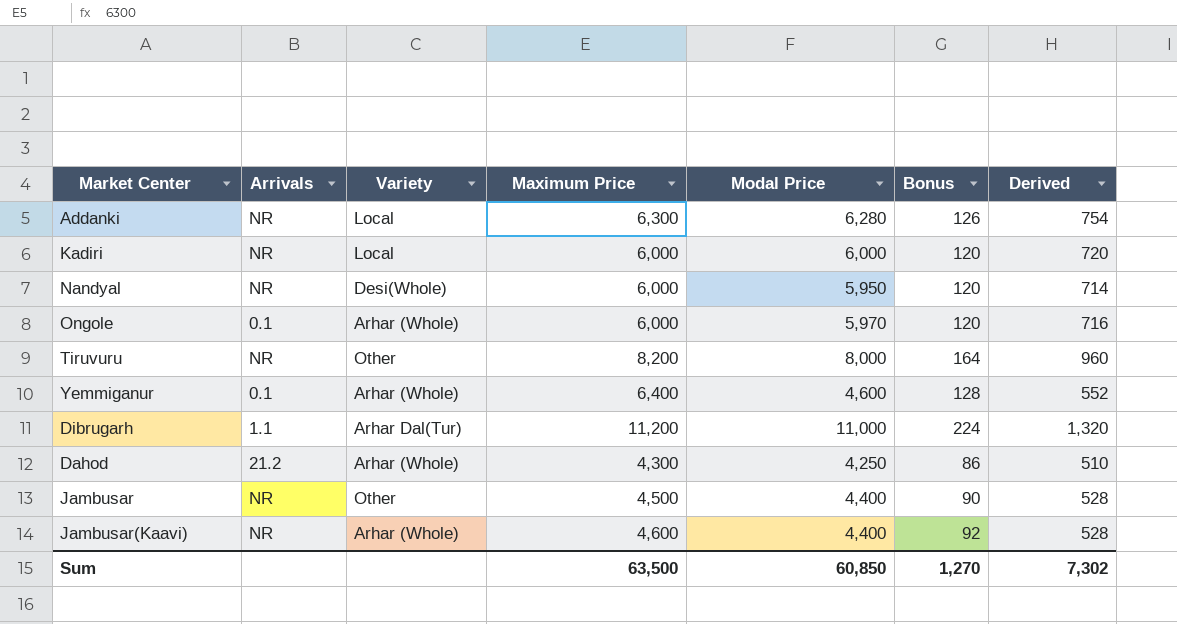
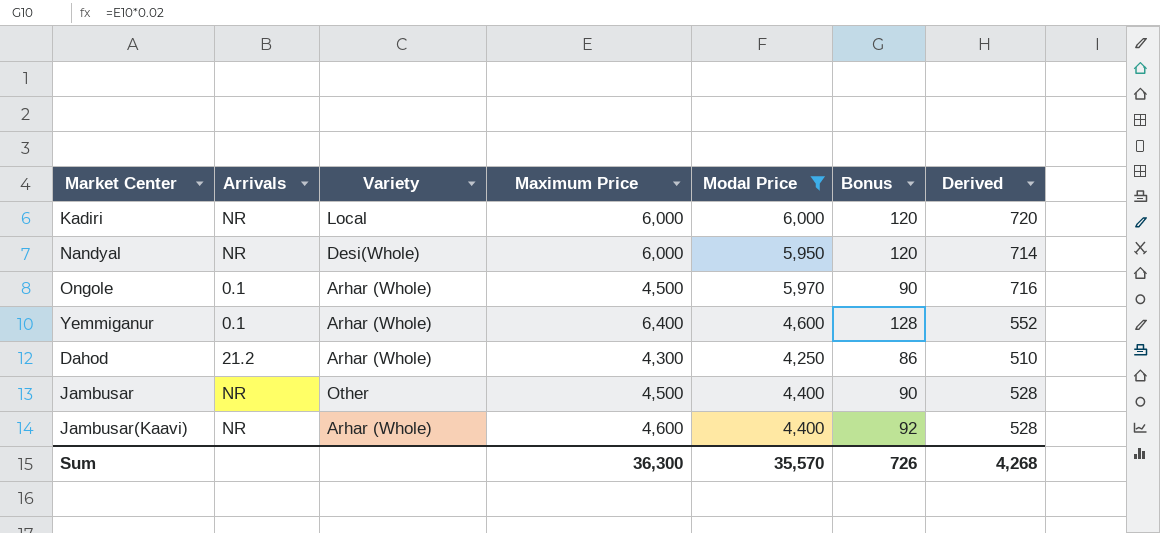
filter: none -> Modal Price <= 6,000
Ongole | Maximum Price: 6,000 -> 4,500
Ongole | Bonus: 120 -> 90
Sum | Maximum Price: 63,500 -> 36,300
Sum | Modal Price: 60,850 -> 35,570
Sum | Bonus: 1,270 -> 726
Sum | Derived: 7,302 -> 4,268

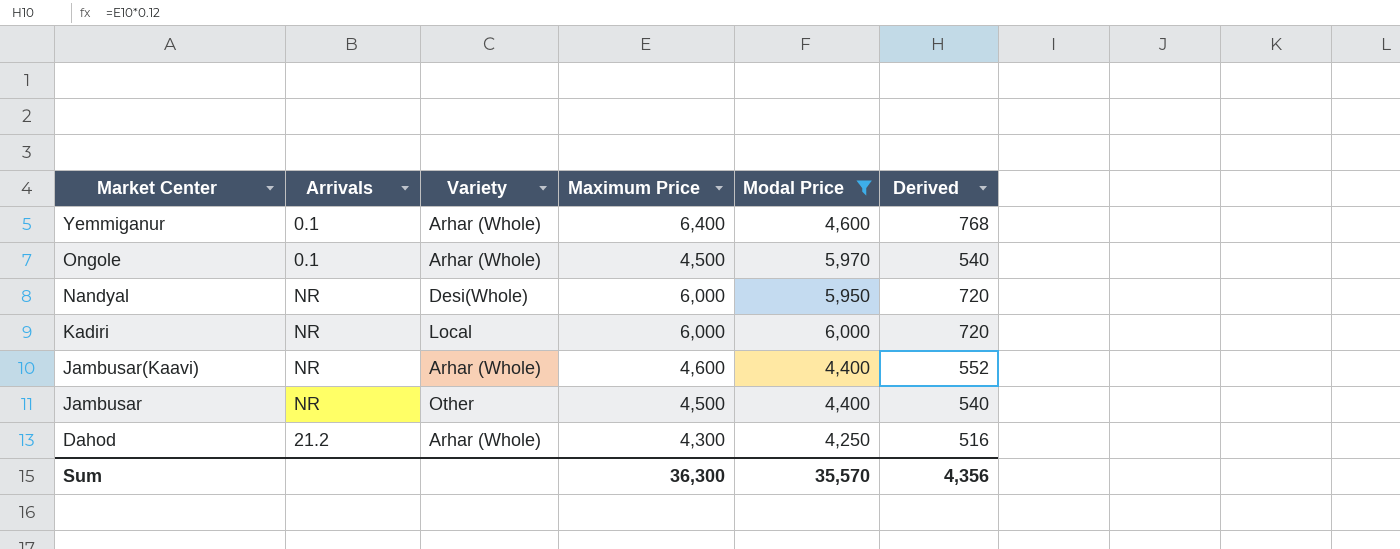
row order: none -> Market Center descending
column Bonus | formula: [Maximum Price] * 0.02 -> none
column Derived | formula: [Modal Price] * 0.12 -> [Maximum Price] * 0.12
Sum | Derived: 4,268 -> 4,356

